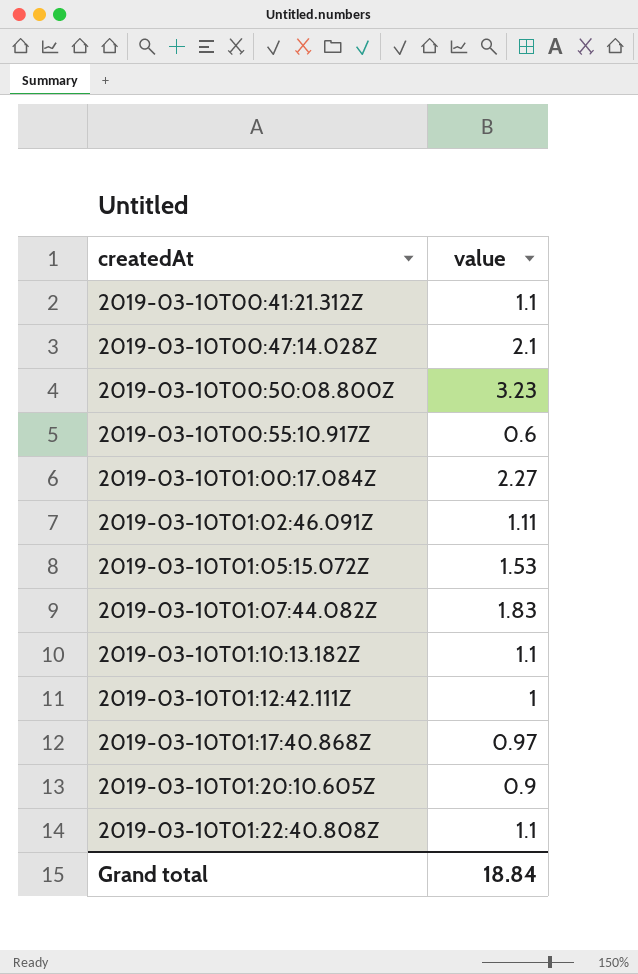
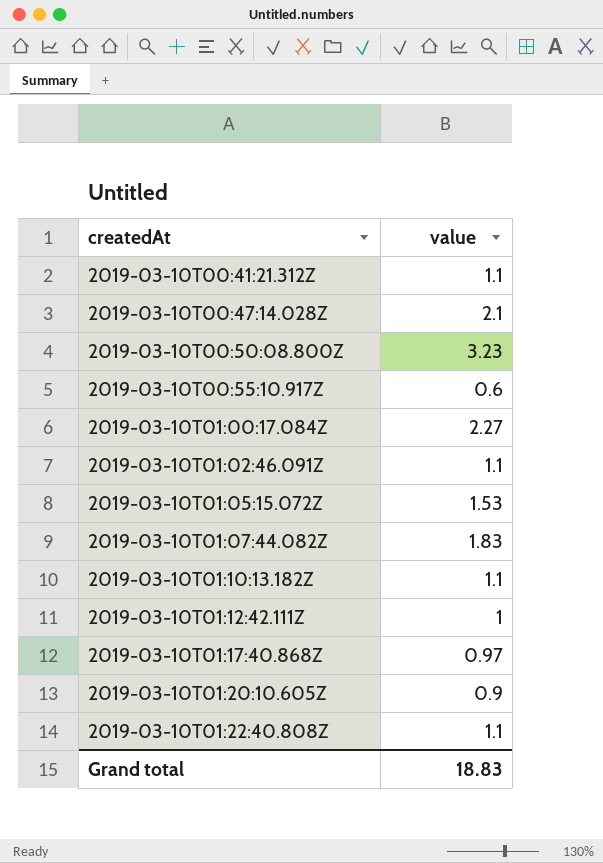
2019-03-10T01:02:46.091Z | value: 1.11 -> 1.1
Grand total | value: 18.84 -> 18.83

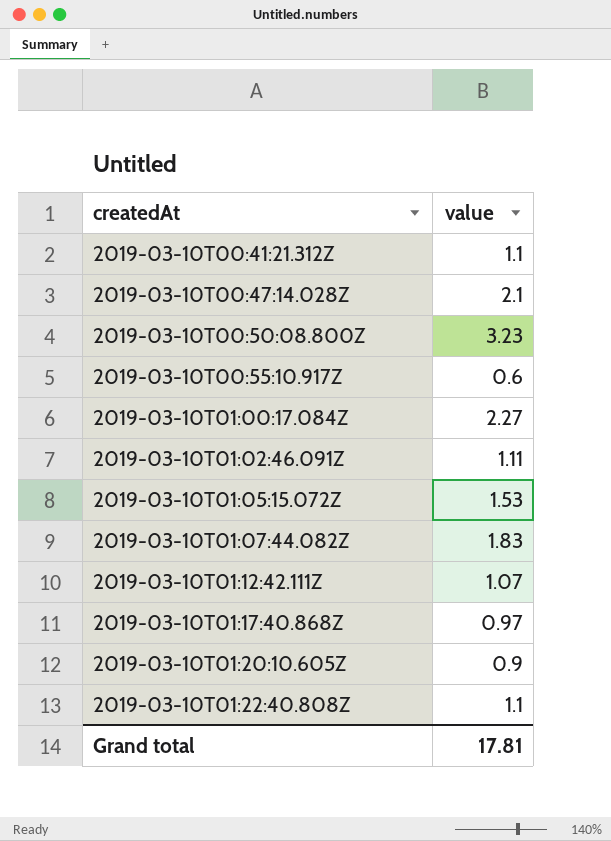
row 2019-03-10T01:10:13.182Z: 1.1 -> none
2019-03-10T01:02:46.091Z | value: 1.1 -> 1.11
2019-03-10T01:12:42.111Z | value: 1 -> 1.07
Grand total | value: 18.83 -> 17.81

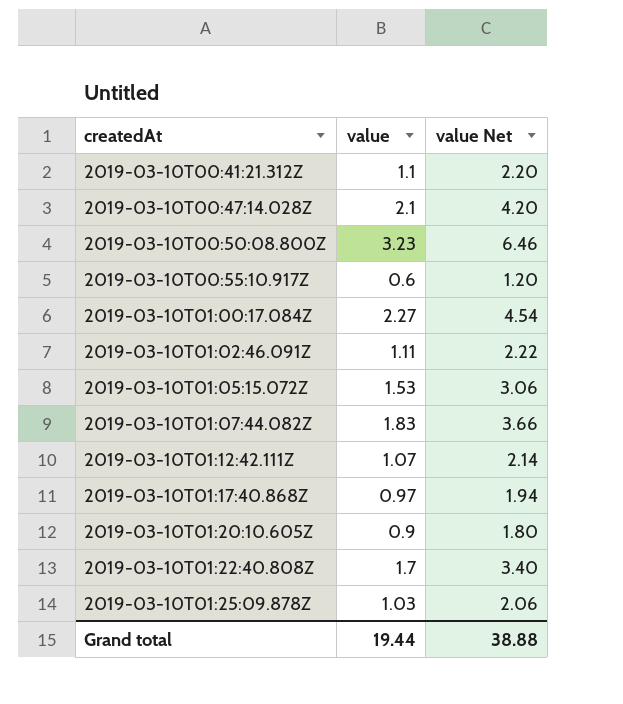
column value Net | formula: none -> [value] * 2
2019-03-10T01:22:40.808Z | value: 1.1 -> 1.7
row 2019-03-10T01:25:09.878Z: none -> 1.03 | 2.06
Grand total | value: 17.81 -> 19.44

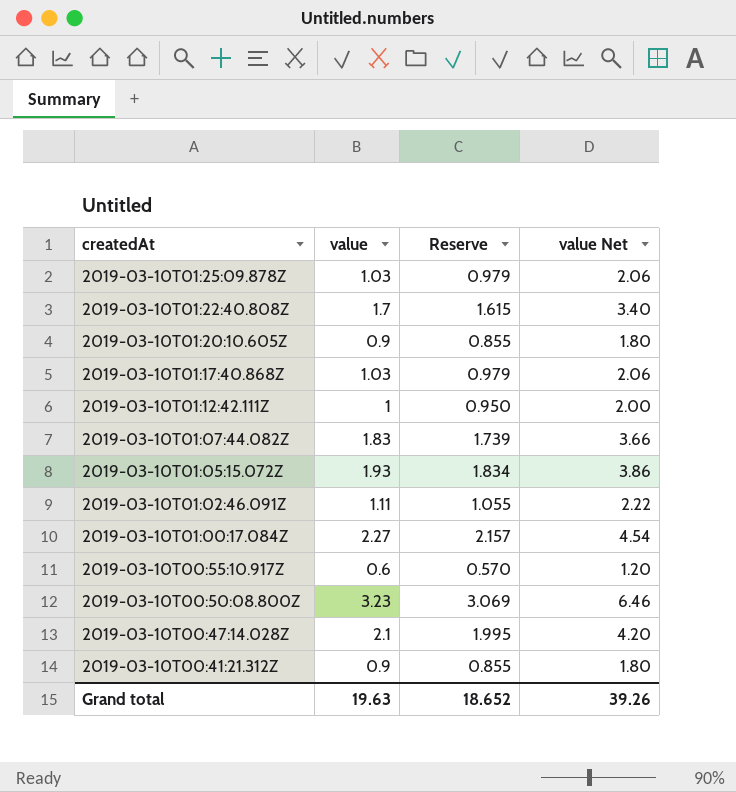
row order: createdAt ascending -> createdAt descending
column Reserve | formula: none -> [value] * 0.95
2019-03-10T01:17:40.868Z | value: 0.97 -> 1.03
2019-03-10T01:17:40.868Z | value Net: 1.94 -> 2.06
2019-03-10T01:12:42.111Z | value: 1.07 -> 1
2019-03-10T01:12:42.111Z | value Net: 2.14 -> 2.00
2019-03-10T01:05:15.072Z | value: 1.53 -> 1.93
2019-03-10T01:05:15.072Z | value Net: 3.06 -> 3.86
2019-03-10T00:41:21.312Z | value: 1.1 -> 0.9
2019-03-10T00:41:21.312Z | value Net: 2.20 -> 1.80
Grand total | value: 19.44 -> 19.63
Grand total | value Net: 38.88 -> 39.26

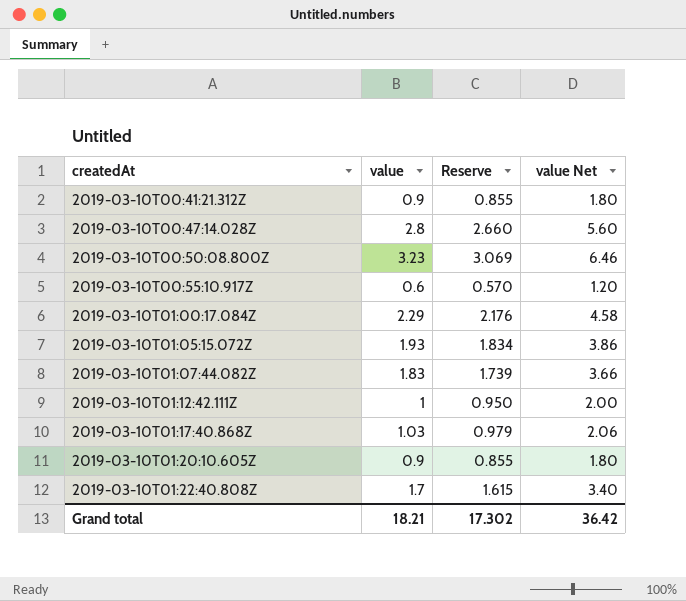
row order: createdAt descending -> createdAt ascending
row 2019-03-10T01:25:09.878Z: 1.03 | 0.979 | 2.06 -> none
row 2019-03-10T01:02:46.091Z: 1.11 | 1.055 | 2.22 -> none
2019-03-10T00:47:14.028Z | value: 2.1 -> 2.8
2019-03-10T00:47:14.028Z | Reserve: 1.995 -> 2.660
2019-03-10T00:47:14.028Z | value Net: 4.20 -> 5.60
2019-03-10T01:00:17.084Z | value: 2.27 -> 2.29
2019-03-10T01:00:17.084Z | Reserve: 2.157 -> 2.176
2019-03-10T01:00:17.084Z | value Net: 4.54 -> 4.58
Grand total | value: 19.63 -> 18.21
Grand total | Reserve: 18.652 -> 17.302
Grand total | value Net: 39.26 -> 36.42

